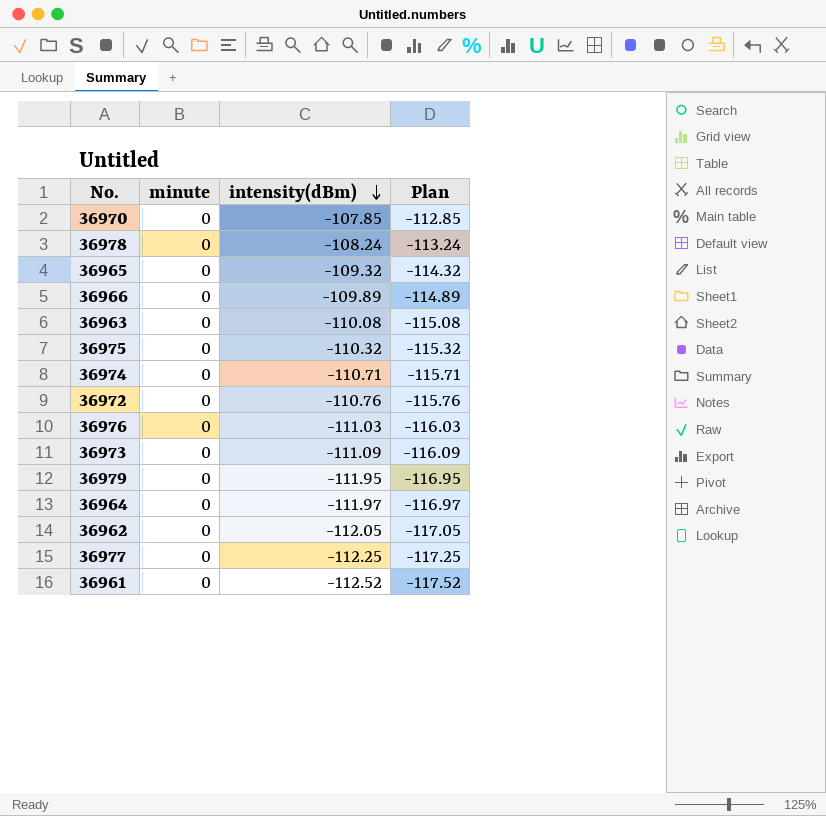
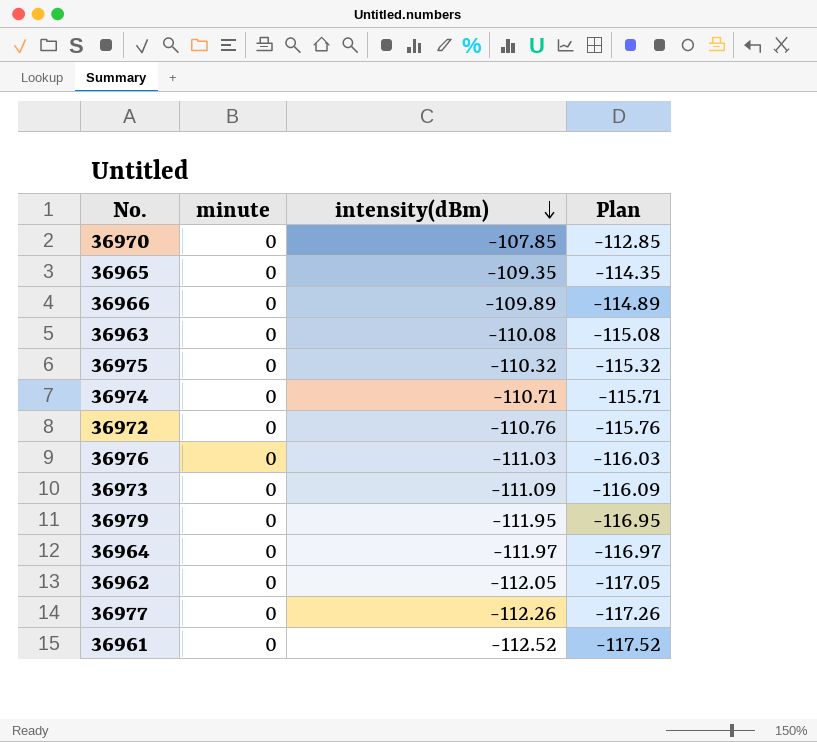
row 36978: 0 | -108.24 | -113.24 -> none
36965 | intensity(dBm): -109.32 -> -109.35
36965 | Plan: -114.32 -> -114.35
36977 | intensity(dBm): -112.25 -> -112.26
36977 | Plan: -117.25 -> -117.26

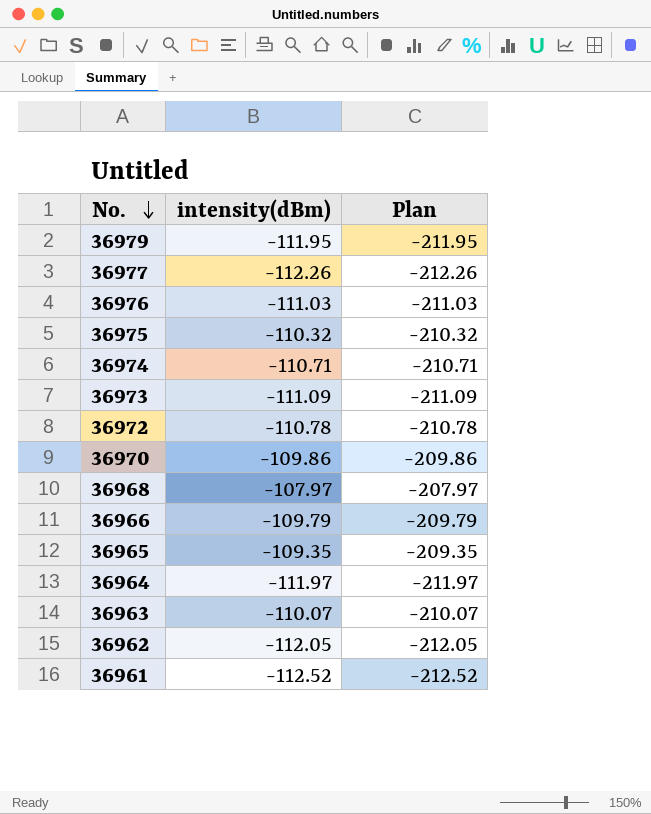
row order: intensity(dBm) descending -> No. descending
column minute | position: 2 -> none
column Plan | formula: [intensity(dBm)] - 5 -> [intensity(dBm)] - 100
36972 | intensity(dBm): -110.76 -> -110.78
36970 | intensity(dBm): -107.85 -> -109.86
row 36968: none -> -107.97 | -207.97
36966 | intensity(dBm): -109.89 -> -109.79
36963 | intensity(dBm): -110.08 -> -110.07

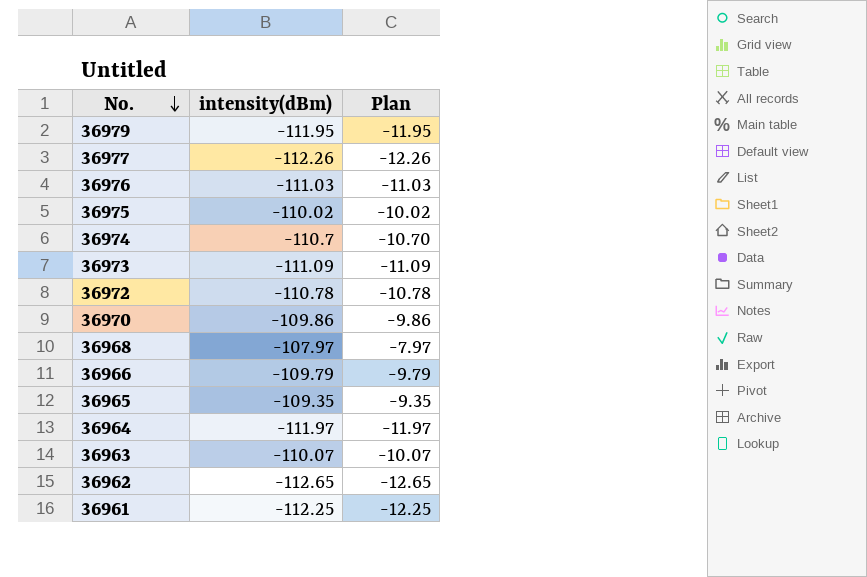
column Plan | formula: [intensity(dBm)] - 100 -> [intensity(dBm)] + 100
36975 | intensity(dBm): -110.32 -> -110.02
36974 | intensity(dBm): -110.71 -> -110.7
36962 | intensity(dBm): -112.05 -> -112.65
36961 | intensity(dBm): -112.52 -> -112.25

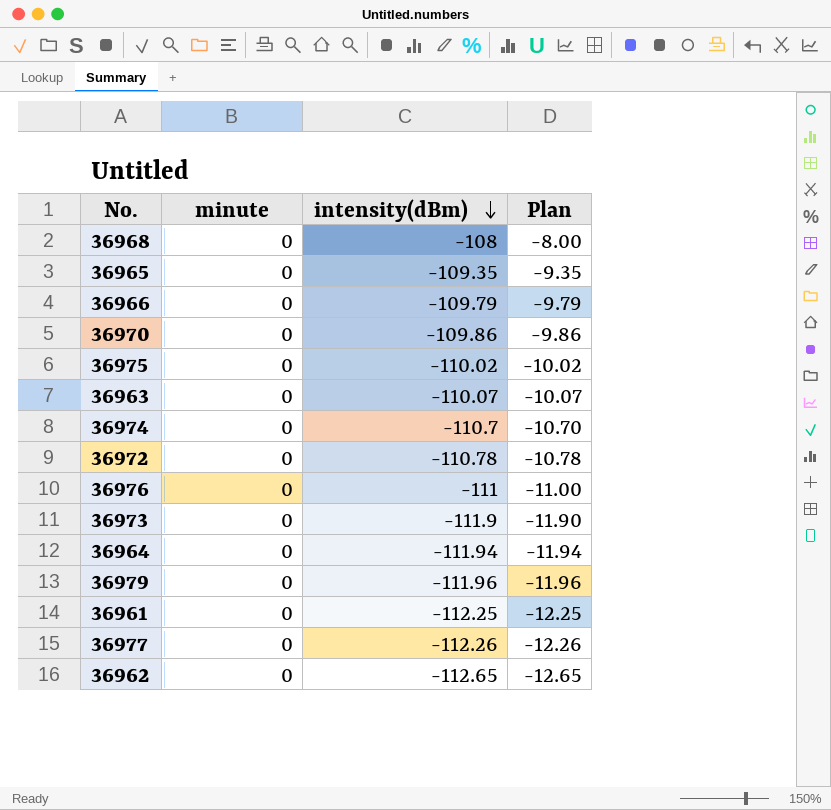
row order: No. descending -> intensity(dBm) descending
column minute | position: none -> 2
36968 | intensity(dBm): -107.97 -> -108
36968 | Plan: -7.97 -> -8.00
36976 | intensity(dBm): -111.03 -> -111
36976 | Plan: -11.03 -> -11.00
36973 | intensity(dBm): -111.09 -> -111.9
36973 | Plan: -11.09 -> -11.90
36964 | intensity(dBm): -111.97 -> -111.94
36964 | Plan: -11.97 -> -11.94
36979 | intensity(dBm): -111.95 -> -111.96
36979 | Plan: -11.95 -> -11.96

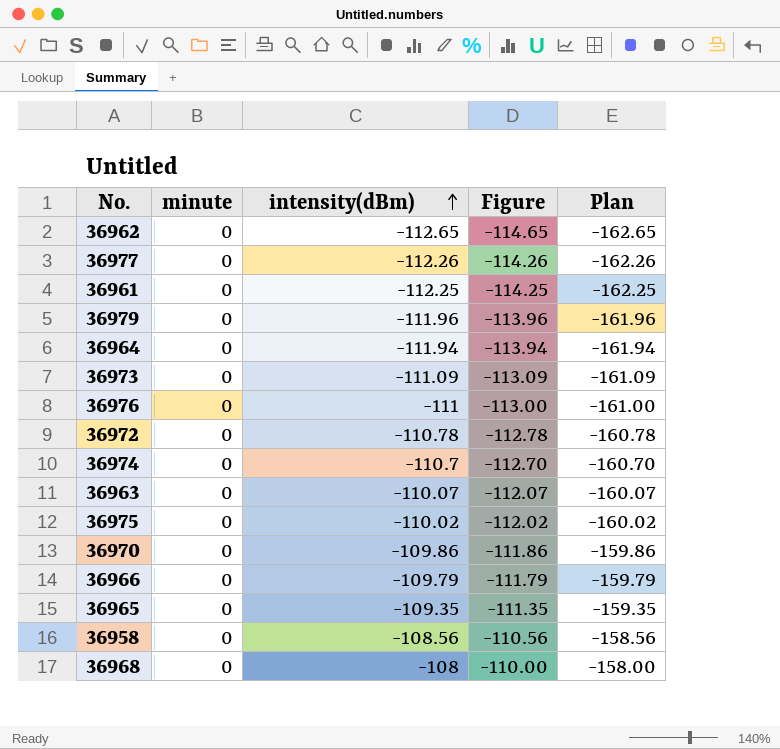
row order: intensity(dBm) descending -> intensity(dBm) ascending
column Figure | formula: none -> [intensity(dBm)] - 2
column Plan | formula: [intensity(dBm)] + 100 -> [intensity(dBm)] - 50
36973 | intensity(dBm): -111.9 -> -111.09
row 36958: none -> 0 | -108.56 | -110.56 | -158.56

